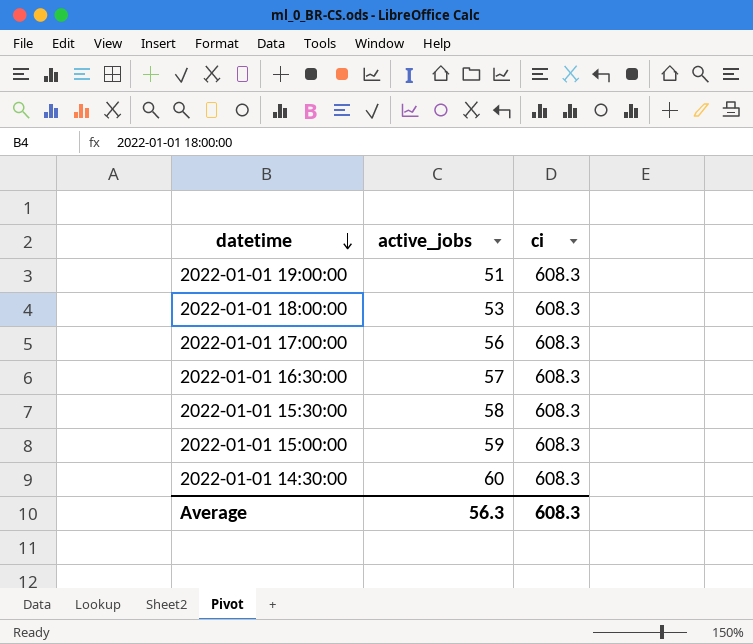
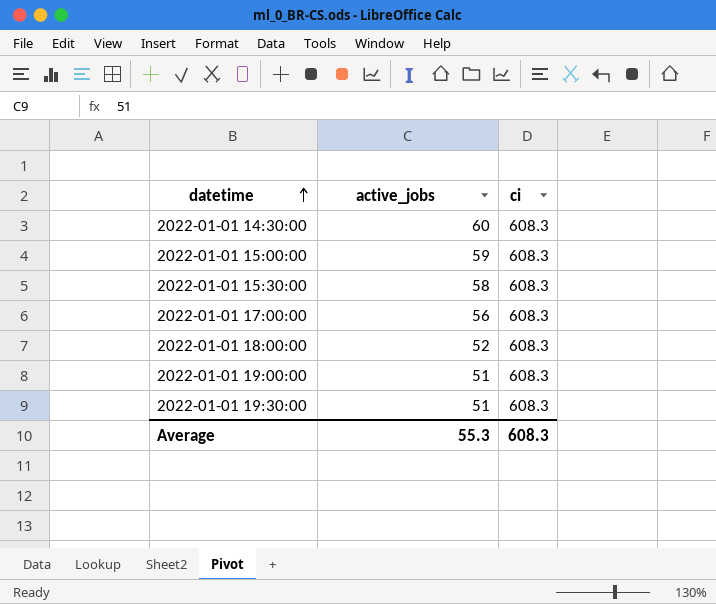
row order: datetime descending -> datetime ascending
row 2022-01-01 16:30:00: 57 | 608.3 -> none
2022-01-01 18:00:00 | active_jobs: 53 -> 52
row 2022-01-01 19:30:00: none -> 51 | 608.3
Average | active_jobs: 56.3 -> 55.3

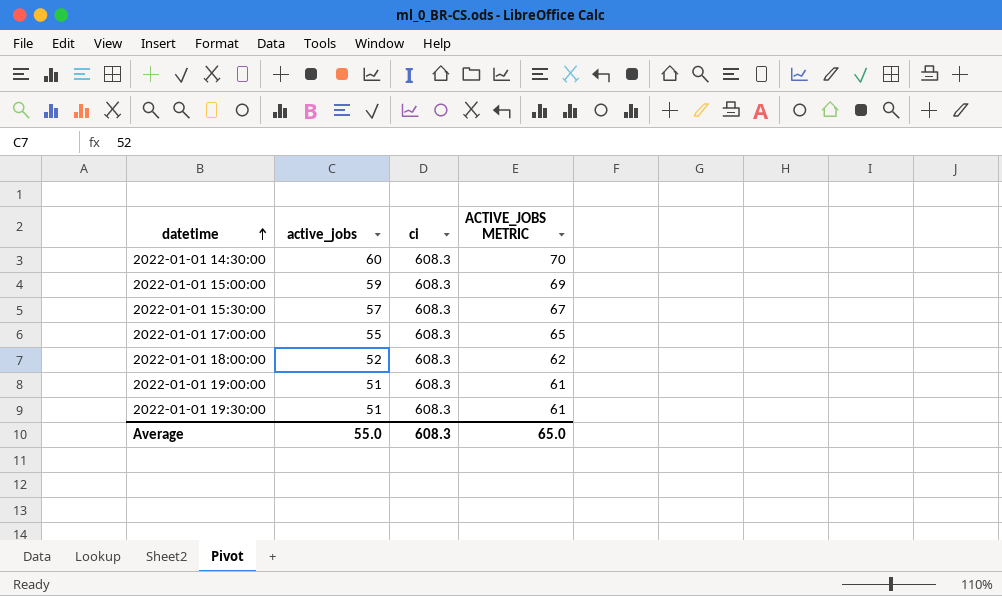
column ACTIVE_JOBS METRIC | formula: none -> [active_jobs] + 10
2022-01-01 15:30:00 | active_jobs: 58 -> 57
2022-01-01 17:00:00 | active_jobs: 56 -> 55
Average | active_jobs: 55.3 -> 55.0

